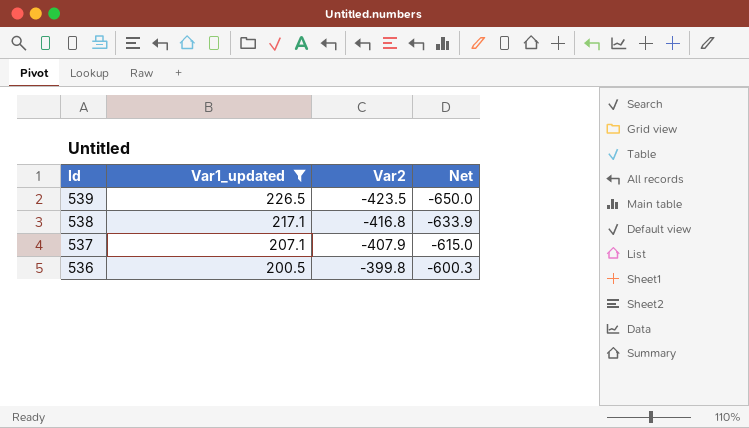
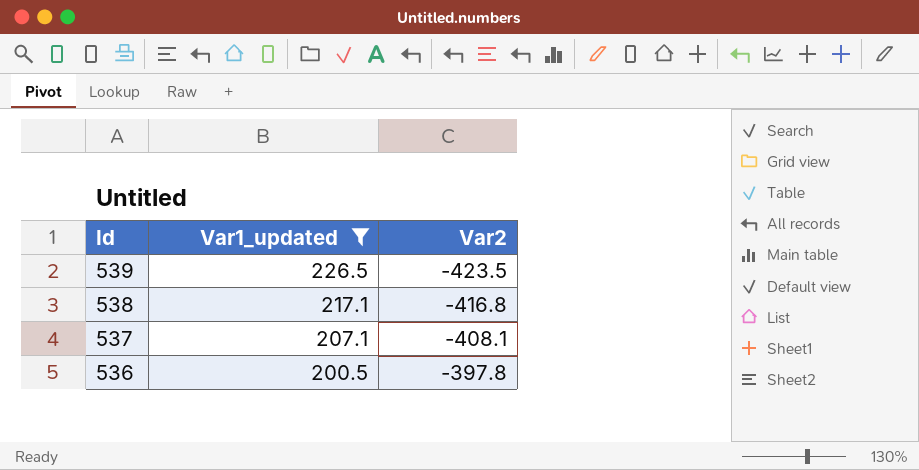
column Net | formula: [Var2] - [Var1_updated] -> none
537 | Var2: -407.9 -> -408.1
536 | Var2: -399.8 -> -397.8

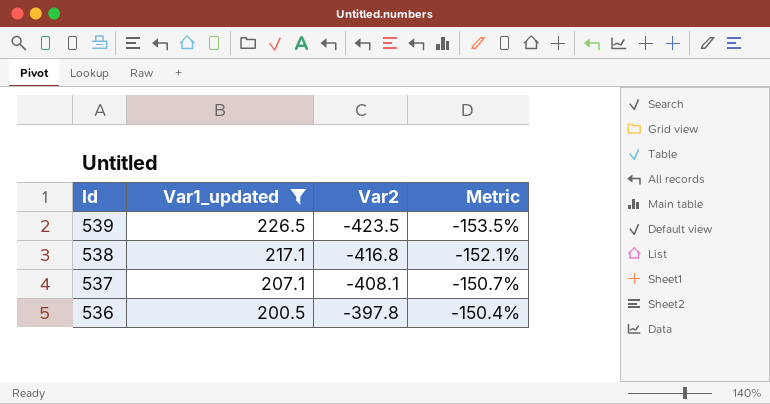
column Metric | formula: none -> ([Var1_updated] - [Var2]) / [Var2]

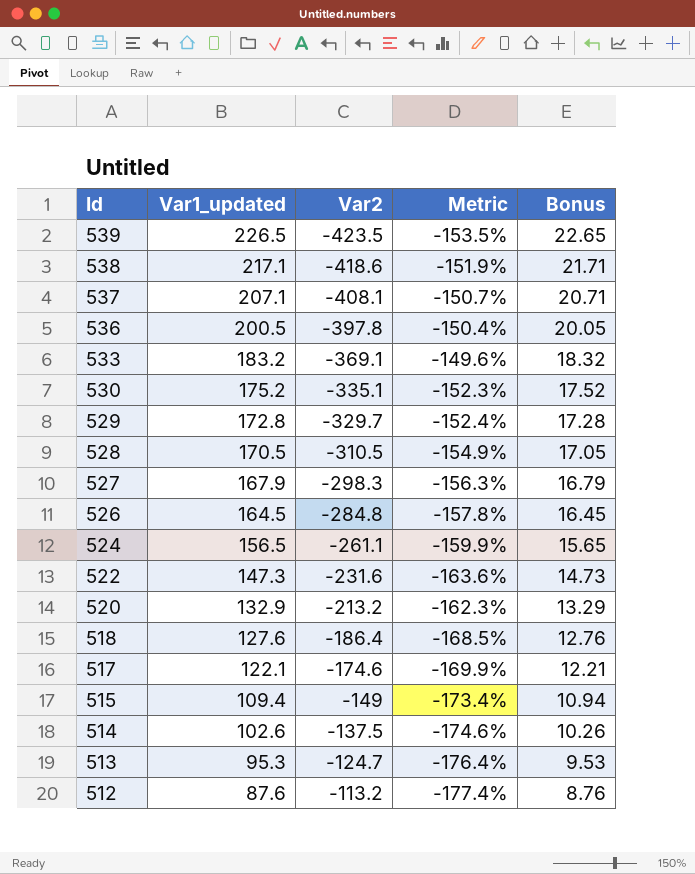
filter: Var1_updated >= 200.5 -> none
column Bonus | formula: none -> [Var1_updated] * 0.1
538 | Var2: -416.8 -> -418.6
538 | Metric: -152.1% -> -151.9%

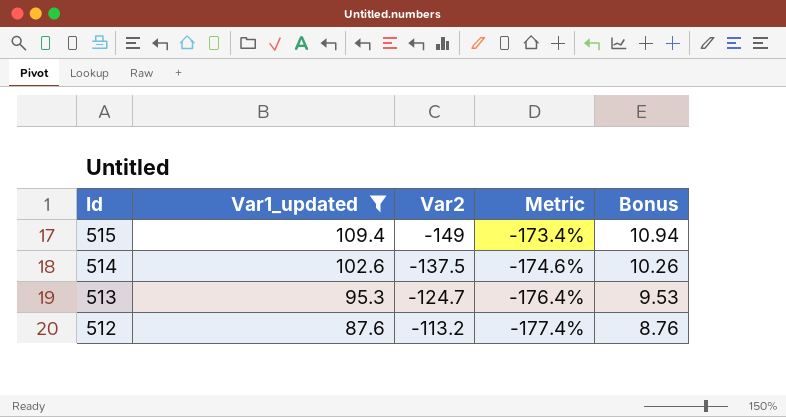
filter: none -> Var1_updated <= 109.4

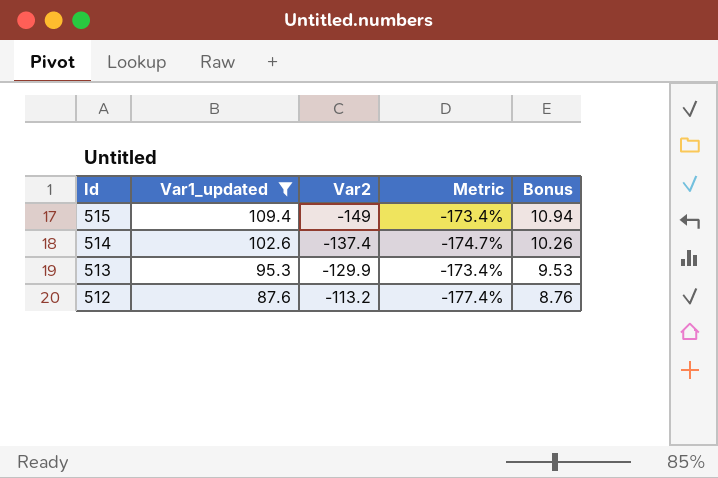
514 | Var2: -137.5 -> -137.4
514 | Metric: -174.6% -> -174.7%
513 | Var2: -124.7 -> -129.9
513 | Metric: -176.4% -> -173.4%

